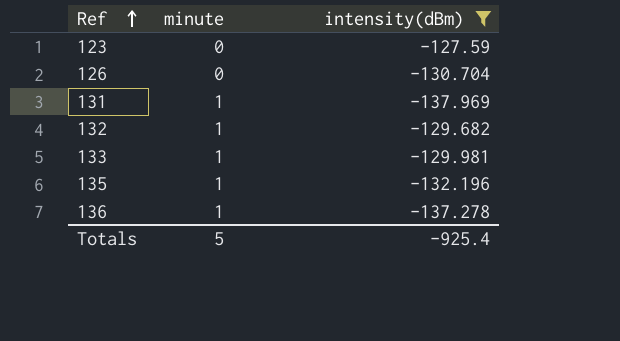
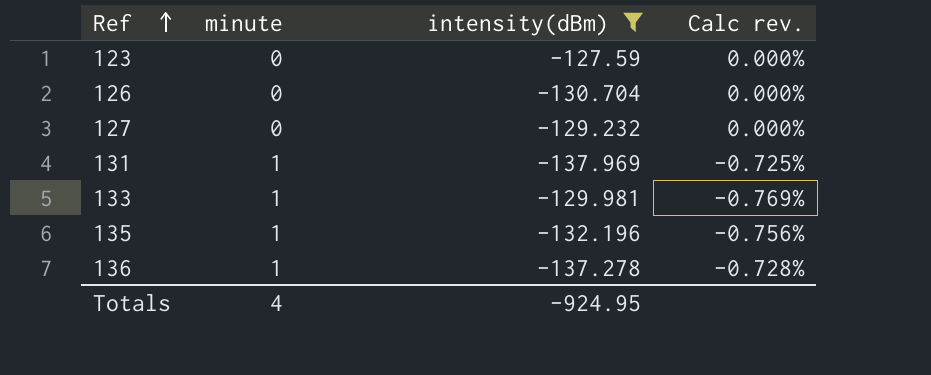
column Calc rev. | formula: none -> [minute] / [intensity(dBm)]
row 132: 1 | -129.682 -> none
row 127: none -> 0 | -129.232 | 0.000%
Totals | minute: 5 -> 4
Totals | intensity(dBm): -925.4 -> -924.95

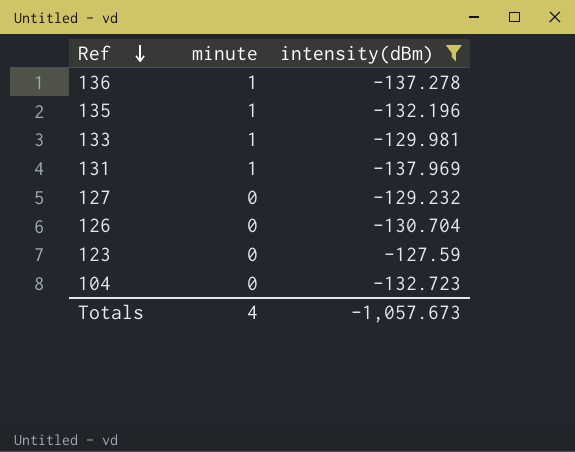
row order: Ref ascending -> Ref descending
column Calc rev. | formula: [minute] / [intensity(dBm)] -> none
row 104: none -> 0 | -132.723
Totals | intensity(dBm): -924.95 -> -1,057.673

